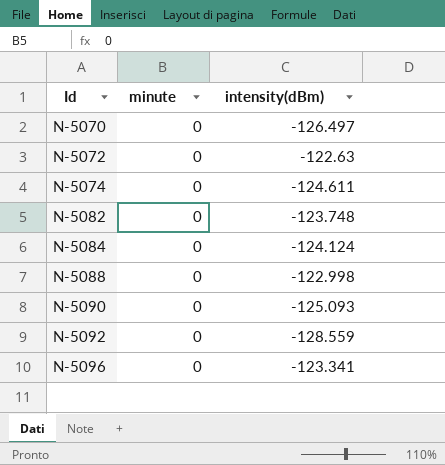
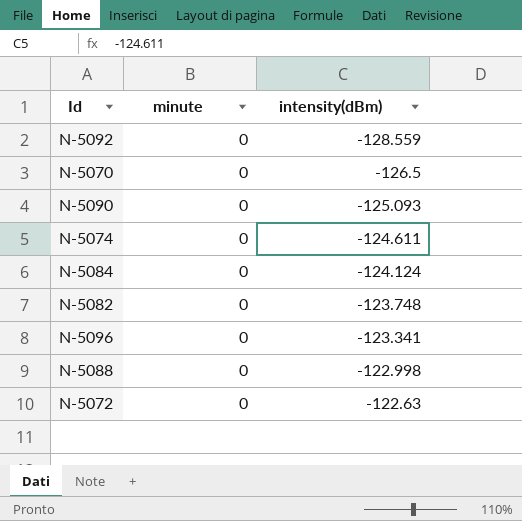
row order: Id ascending -> intensity(dBm) ascending
N-5070 | intensity(dBm): -126.497 -> -126.5

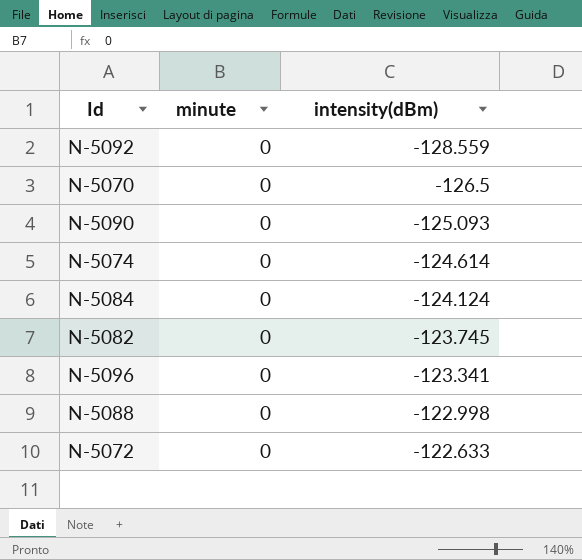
N-5074 | intensity(dBm): -124.611 -> -124.614
N-5082 | intensity(dBm): -123.748 -> -123.745
N-5072 | intensity(dBm): -122.63 -> -122.633

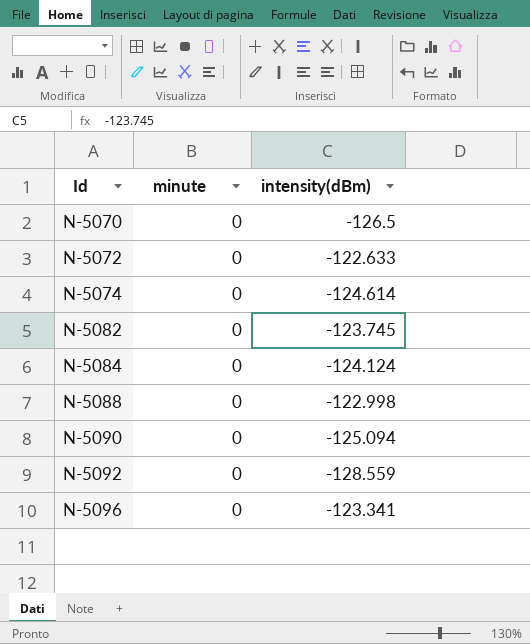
row order: intensity(dBm) ascending -> Id ascending
N-5090 | intensity(dBm): -125.093 -> -125.094

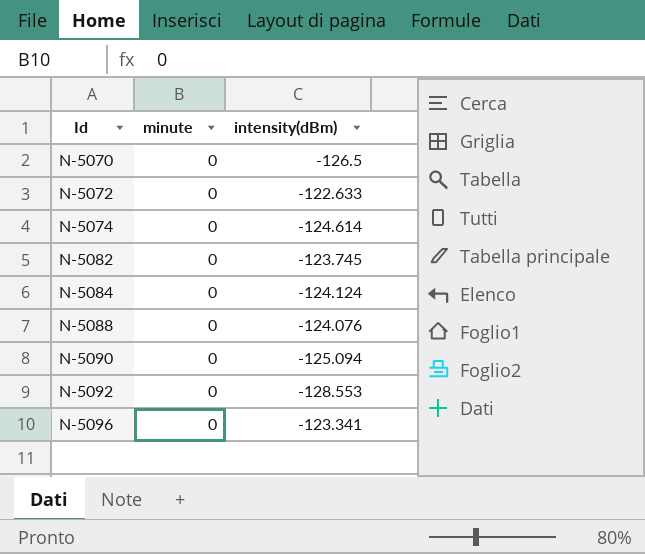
N-5088 | intensity(dBm): -122.998 -> -124.076
N-5092 | intensity(dBm): -128.559 -> -128.553

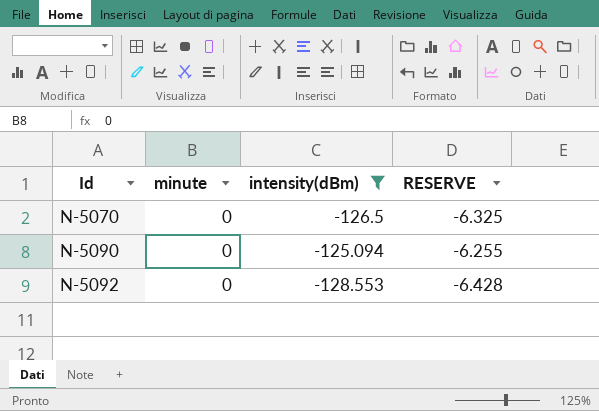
filter: none -> intensity(dBm) <= -125.094
column RESERVE | formula: none -> [intensity(dBm)] * 0.05

